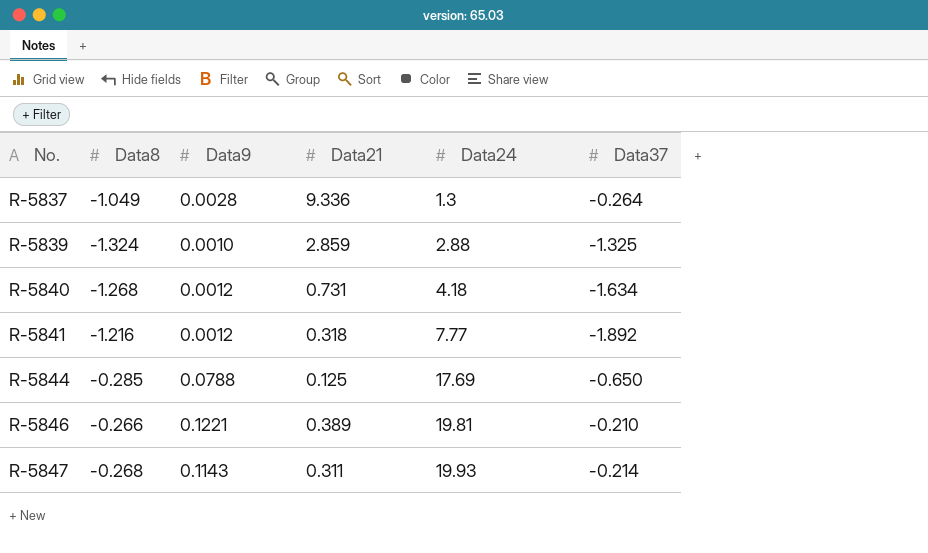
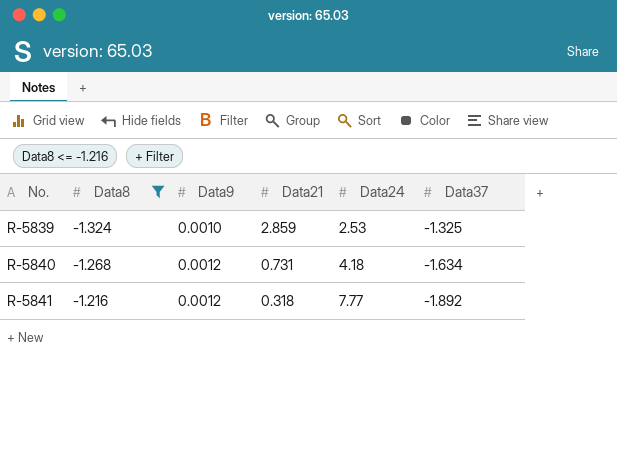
filter: none -> Data8 <= -1.216
R-5839 | Data24: 2.88 -> 2.53

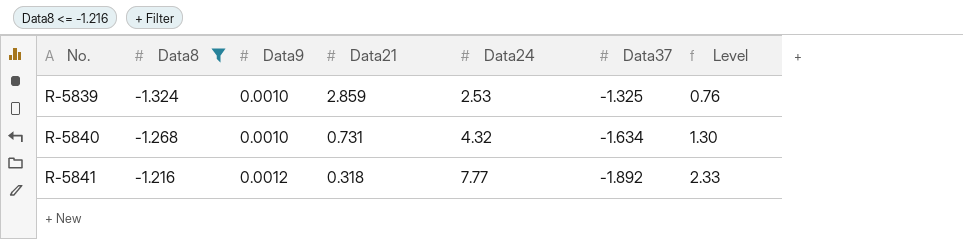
column Level | formula: none -> [Data24] * 0.3
R-5840 | Data9: 0.0012 -> 0.0010
R-5840 | Data24: 4.18 -> 4.32

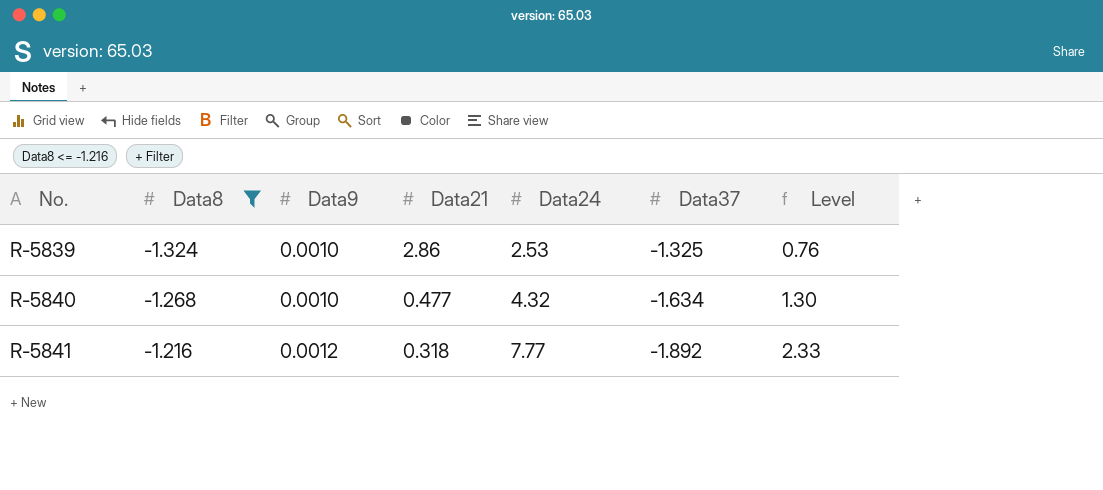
R-5839 | Data21: 2.859 -> 2.86
R-5840 | Data21: 0.731 -> 0.477

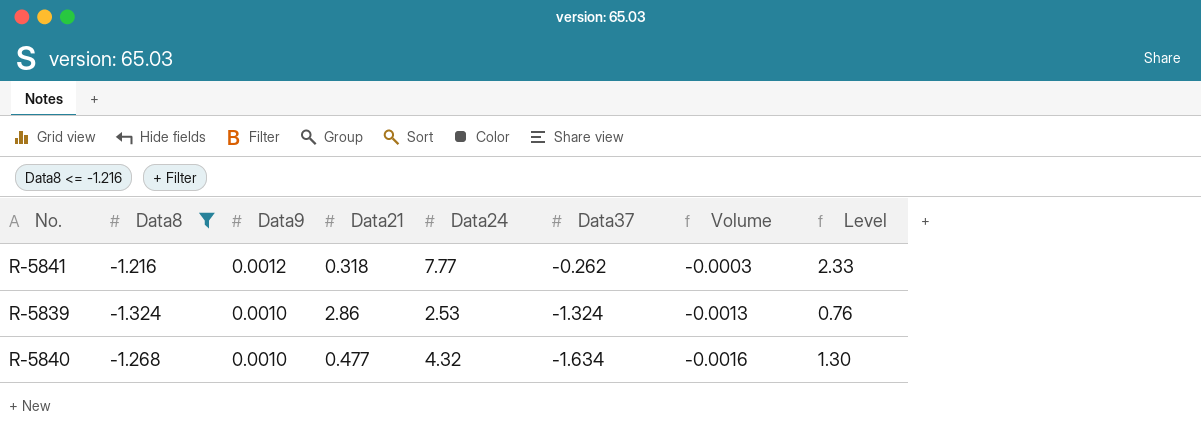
row order: No. ascending -> Data9 descending
column Volume | formula: none -> [Data9] * [Data37]
R-5841 | Data37: -1.892 -> -0.262
R-5839 | Data37: -1.325 -> -1.324

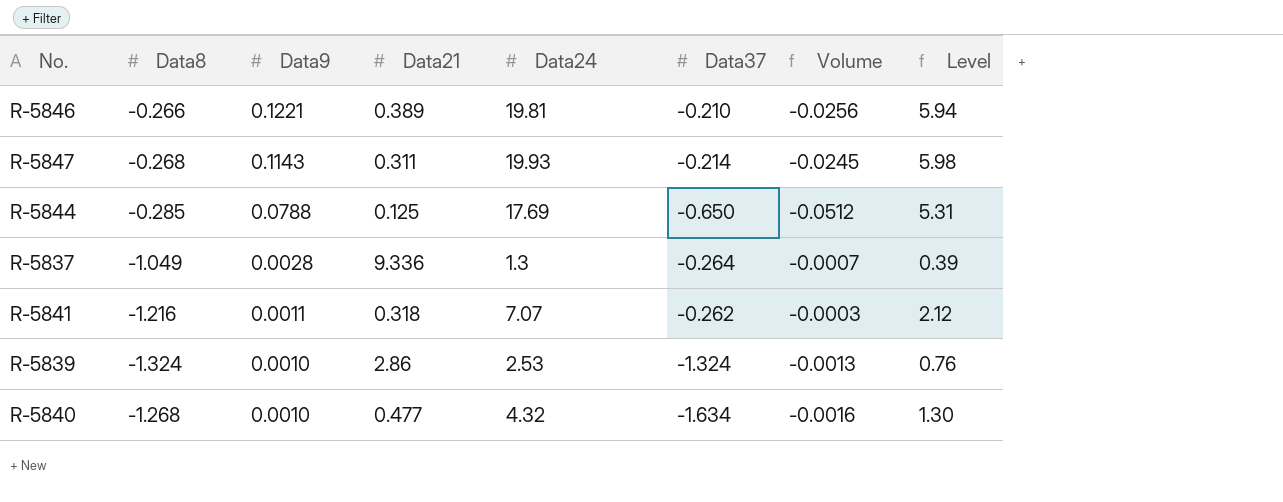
filter: Data8 <= -1.216 -> none
R-5841 | Data9: 0.0012 -> 0.0011
R-5841 | Data24: 7.77 -> 7.07
R-5841 | Level: 2.33 -> 2.12

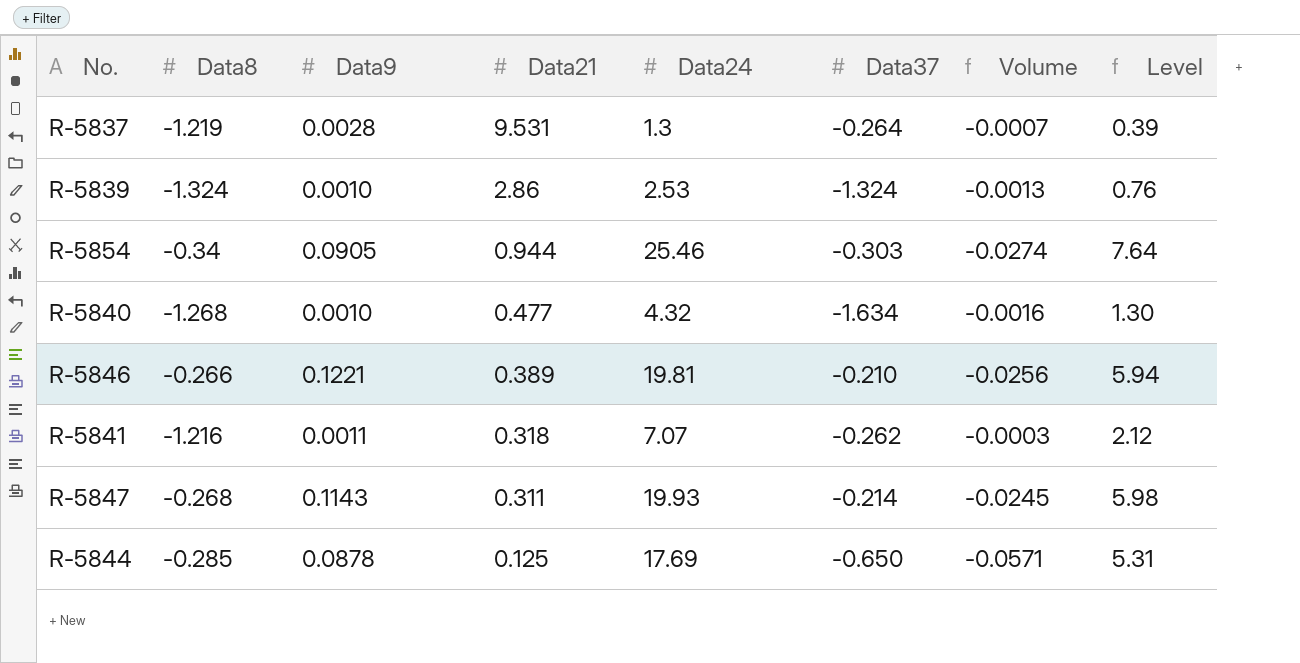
row order: Data9 descending -> Data21 descending
R-5837 | Data8: -1.049 -> -1.219
R-5837 | Data21: 9.336 -> 9.531
row R-5854: none -> -0.34 | 0.0905 | 0.944 | 25.46 | -0.303 | -0.0274 | 7.64
R-5844 | Data9: 0.0788 -> 0.0878
R-5844 | Volume: -0.0512 -> -0.0571

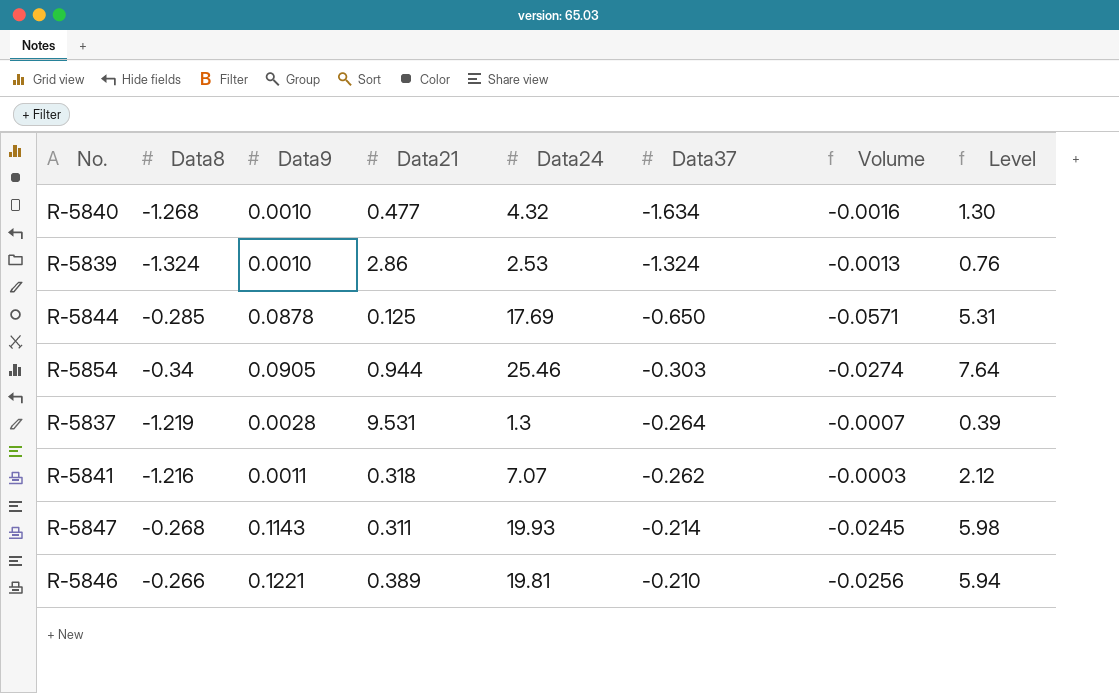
row order: Data21 descending -> Data37 ascending

